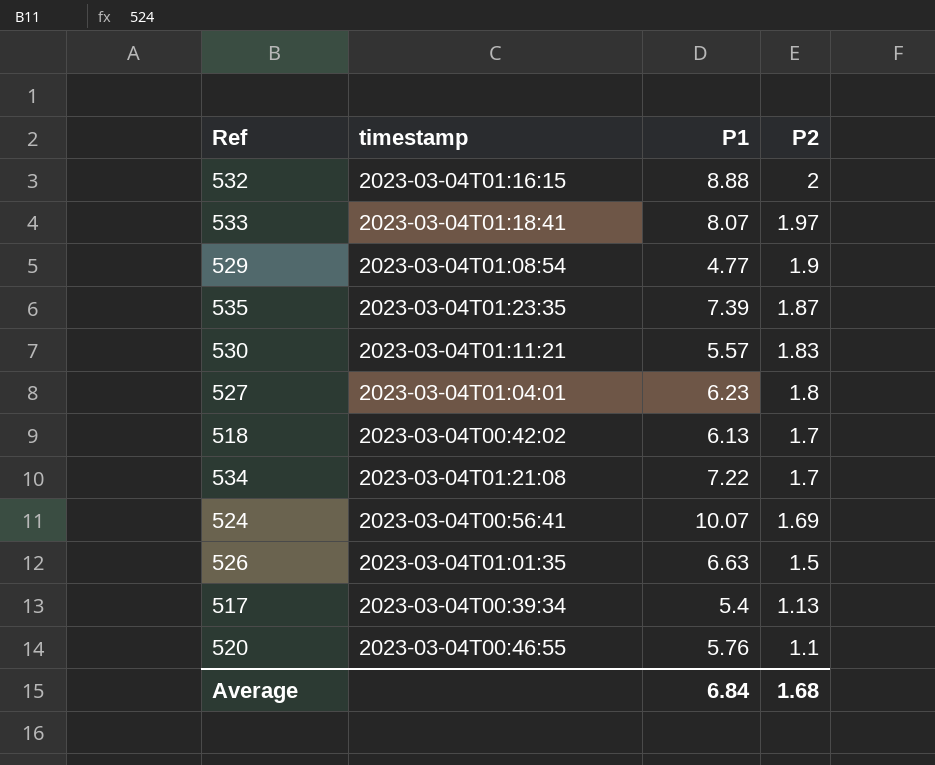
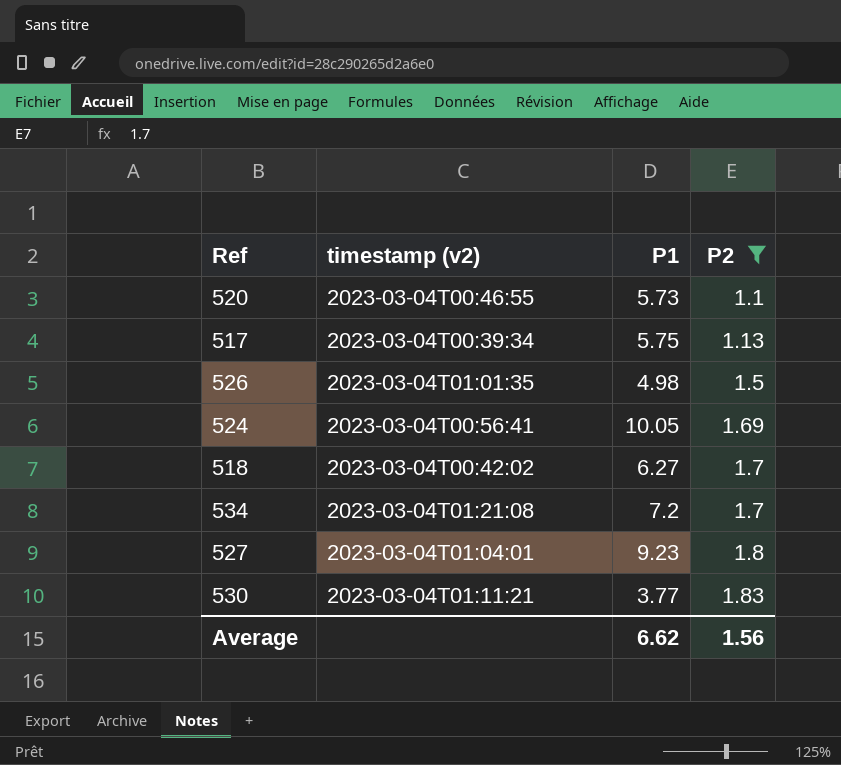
filter: none -> P2 <= 1.83
row order: P2 descending -> P2 ascending
column name: timestamp -> timestamp (v2)
520 | P1: 5.76 -> 5.73
517 | P1: 5.4 -> 5.75
526 | P1: 6.63 -> 4.98
524 | P1: 10.07 -> 10.05
518 | P1: 6.13 -> 6.27
534 | P1: 7.22 -> 7.2
527 | P1: 6.23 -> 9.23
530 | P1: 5.57 -> 3.77
Average | P1: 6.84 -> 6.62
Average | P2: 1.68 -> 1.56

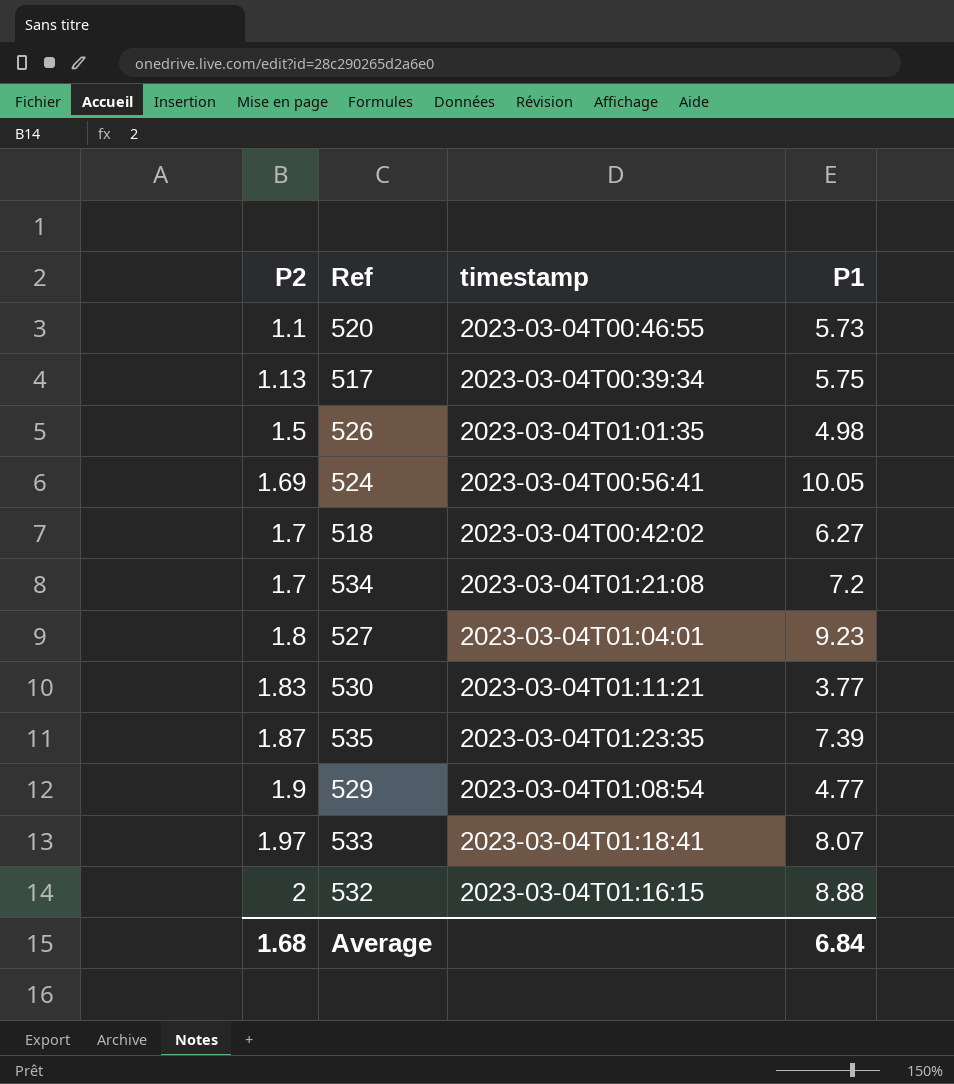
filter: P2 <= 1.83 -> none
column P2 | position: 4 -> 1
column name: timestamp (v2) -> timestamp
Average | P2: 1.56 -> 1.68
Average | P1: 6.62 -> 6.84

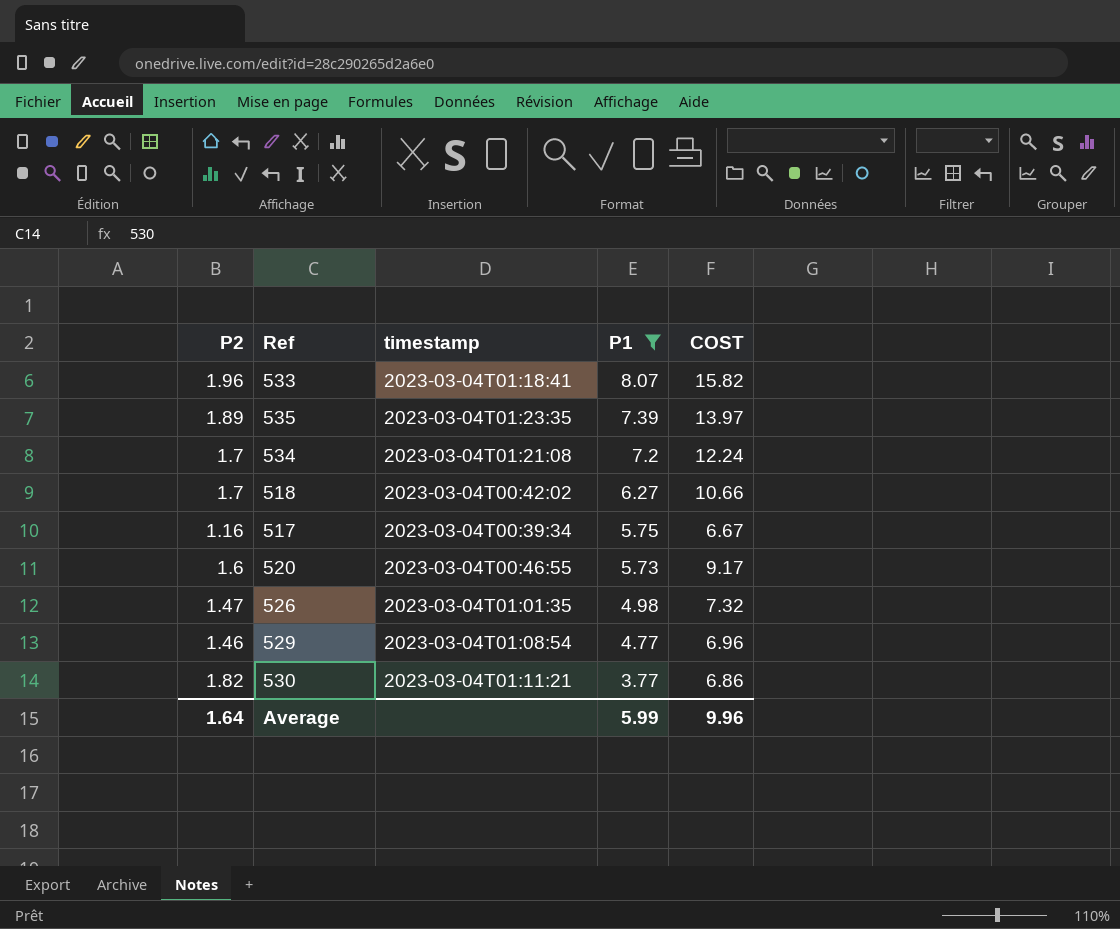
filter: none -> P1 <= 8.07
row order: P2 ascending -> P1 descending
column COST | formula: none -> [P2] * [P1]
533 | P2: 1.97 -> 1.96
535 | P2: 1.87 -> 1.89
517 | P2: 1.13 -> 1.16
520 | P2: 1.1 -> 1.6
526 | P2: 1.5 -> 1.47
529 | P2: 1.9 -> 1.46
530 | P2: 1.83 -> 1.82
Average | P2: 1.68 -> 1.64
Average | P1: 6.84 -> 5.99

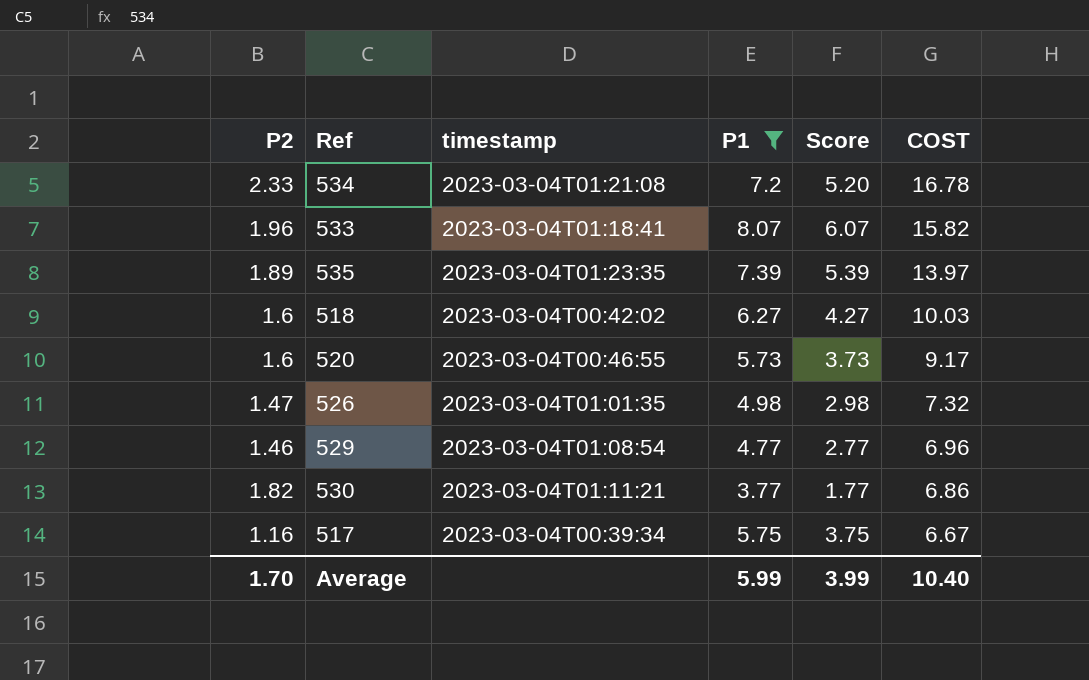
row order: P1 descending -> COST descending
column Score | formula: none -> [P1] - 2
534 | P2: 1.7 -> 2.33
534 | COST: 12.24 -> 16.78
518 | P2: 1.7 -> 1.6
518 | COST: 10.66 -> 10.03
Average | P2: 1.64 -> 1.70
Average | COST: 9.96 -> 10.40

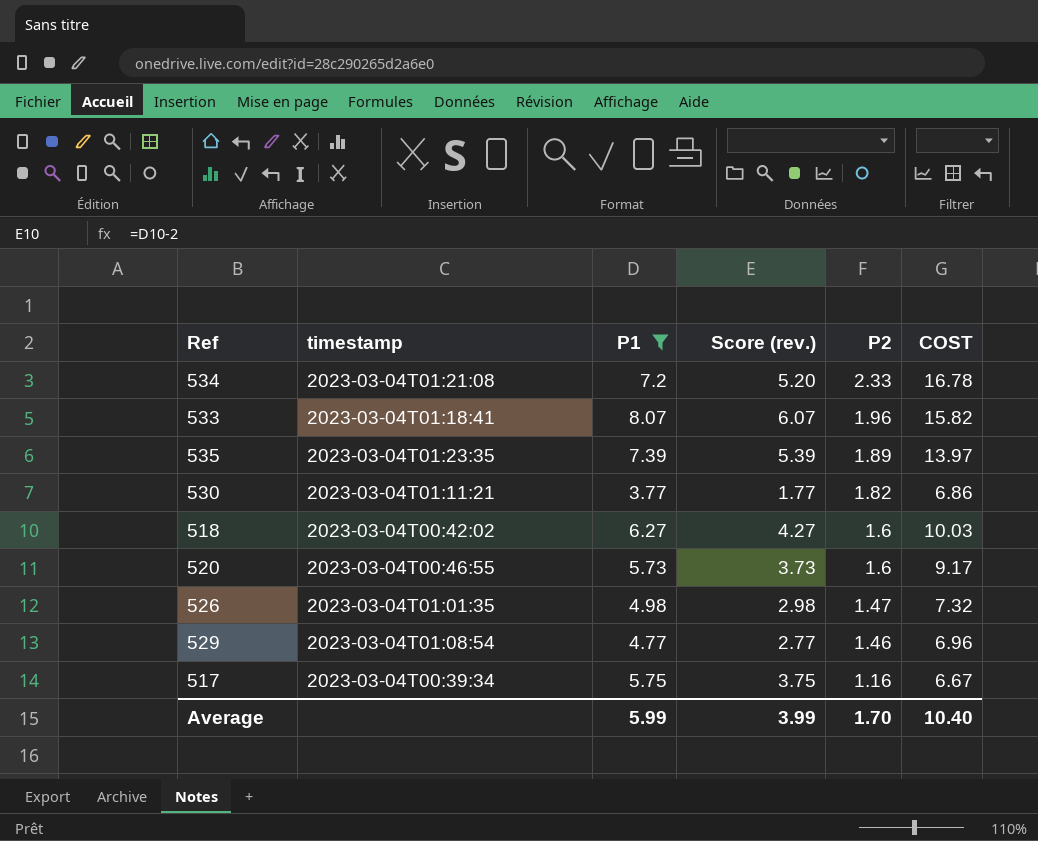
row order: COST descending -> P2 descending
column name: Score -> Score (rev.)
column P2 | position: 1 -> 5

